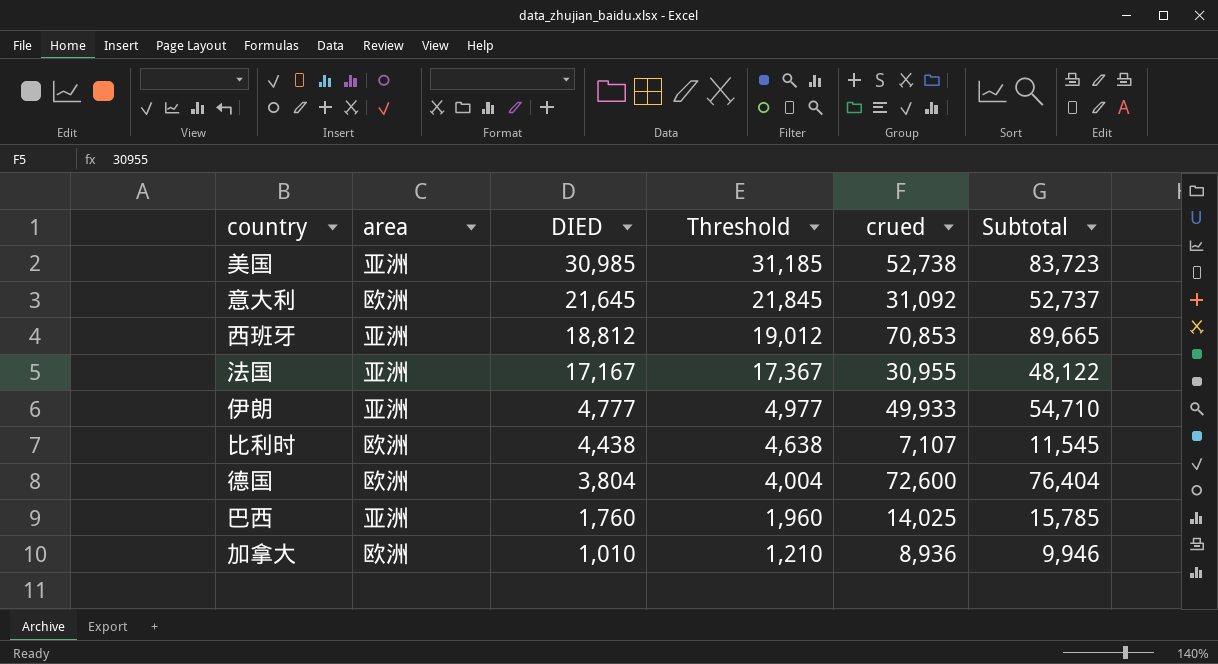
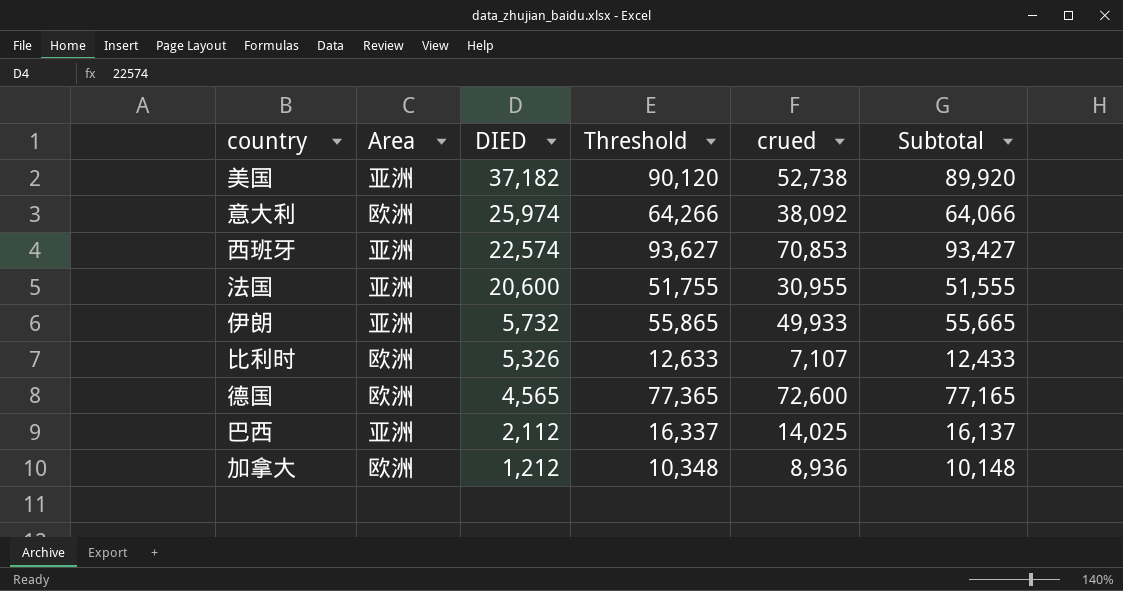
column name: area -> Area
column Threshold | formula: [DIED] + 200 -> [Subtotal] + 200
美国 | DIED: 30,985 -> 37,182
美国 | Subtotal: 83,723 -> 89,920
意大利 | DIED: 21,645 -> 25,974
意大利 | crued: 31,092 -> 38,092
意大利 | Subtotal: 52,737 -> 64,066
西班牙 | DIED: 18,812 -> 22,574
西班牙 | Subtotal: 89,665 -> 93,427
法国 | DIED: 17,167 -> 20,600
法国 | Subtotal: 48,122 -> 51,555
伊朗 | DIED: 4,777 -> 5,732
伊朗 | Subtotal: 54,710 -> 55,665
比利时 | DIED: 4,438 -> 5,326
比利时 | Subtotal: 11,545 -> 12,433
德国 | DIED: 3,804 -> 4,565
德国 | Subtotal: 76,404 -> 77,165
巴西 | DIED: 1,760 -> 2,112
巴西 | Subtotal: 15,785 -> 16,137
加拿大 | DIED: 1,010 -> 1,212
加拿大 | Subtotal: 9,946 -> 10,148

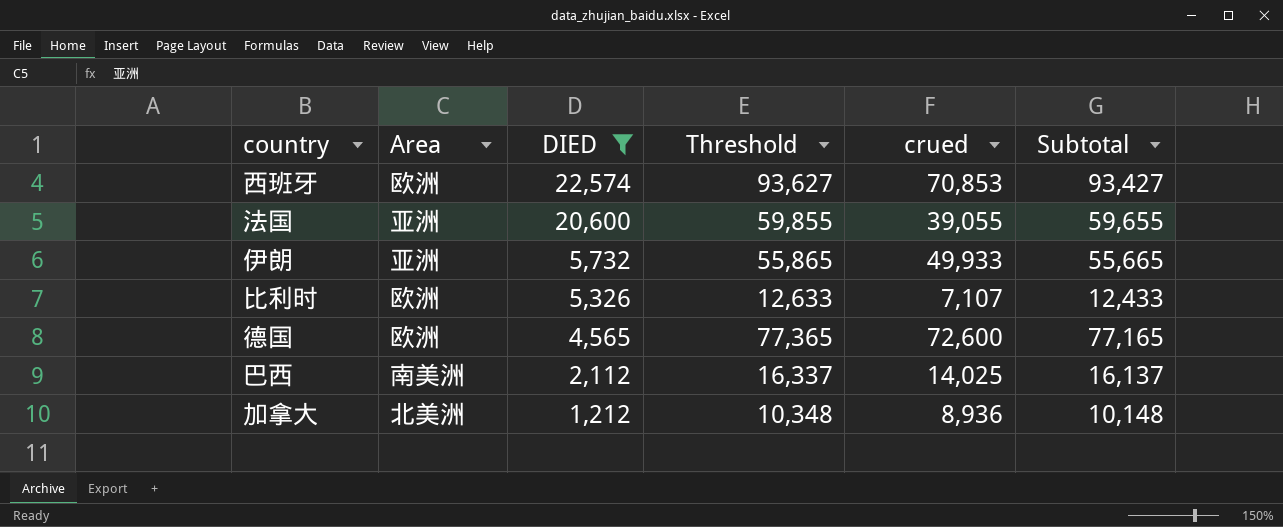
filter: none -> DIED <= 22,574
西班牙 | Area: 亚洲 -> 欧洲
法国 | Threshold: 51,755 -> 59,855
法国 | crued: 30,955 -> 39,055
法国 | Subtotal: 51,555 -> 59,655
巴西 | Area: 亚洲 -> 南美洲
加拿大 | Area: 欧洲 -> 北美洲

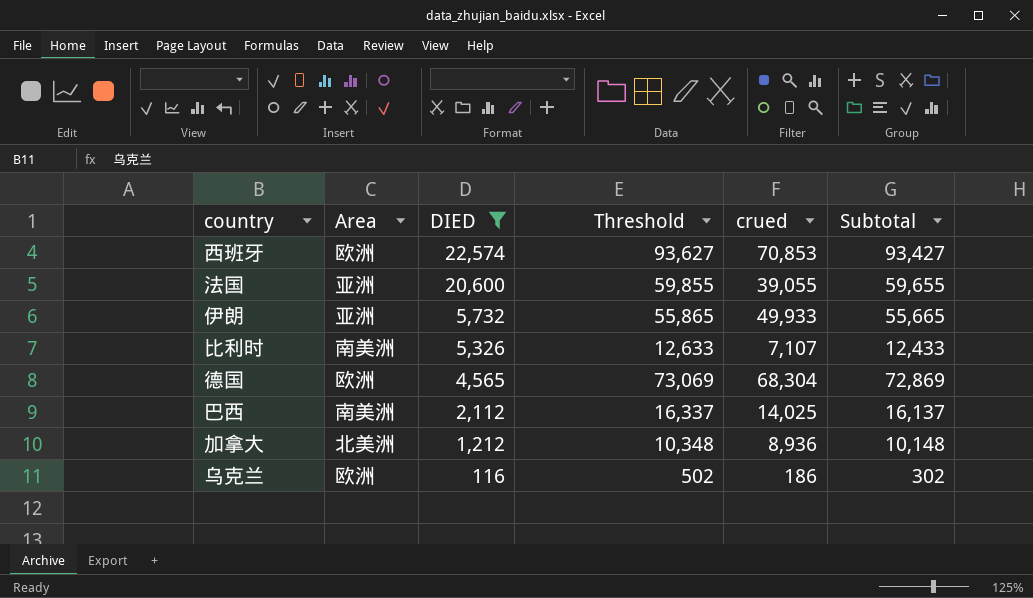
比利时 | Area: 欧洲 -> 南美洲
德国 | Threshold: 77,365 -> 73,069
德国 | crued: 72,600 -> 68,304
德国 | Subtotal: 77,165 -> 72,869
row 乌克兰: none -> 欧洲 | 116 | 502 | 186 | 302

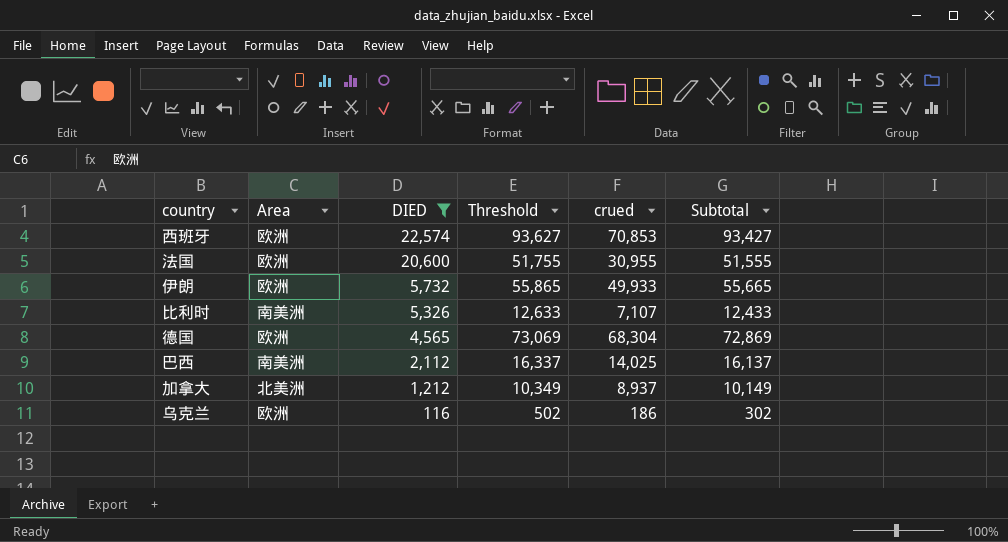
法国 | Area: 亚洲 -> 欧洲
法国 | Threshold: 59,855 -> 51,755
法国 | crued: 39,055 -> 30,955
法国 | Subtotal: 59,655 -> 51,555
伊朗 | Area: 亚洲 -> 欧洲
加拿大 | Threshold: 10,348 -> 10,349
加拿大 | crued: 8,936 -> 8,937
加拿大 | Subtotal: 10,148 -> 10,149

